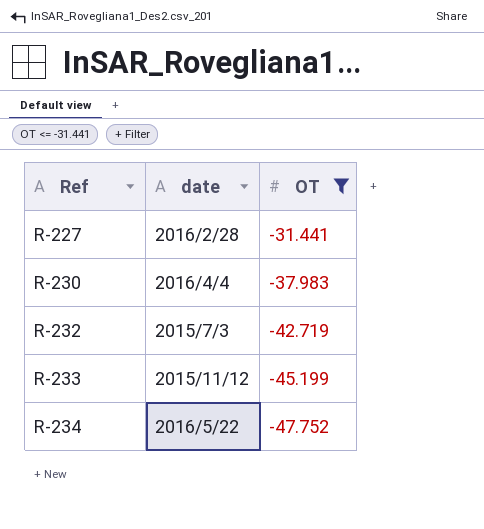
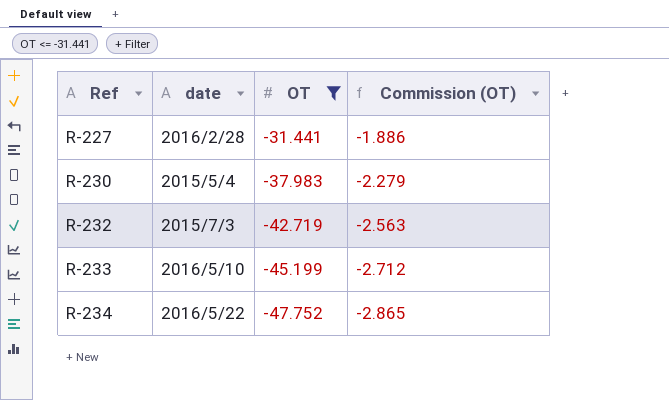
column Commission (OT) | formula: none -> [OT] * 0.06
R-230 | date: 2016/4/4 -> 2015/5/4
R-233 | date: 2015/11/12 -> 2016/5/10

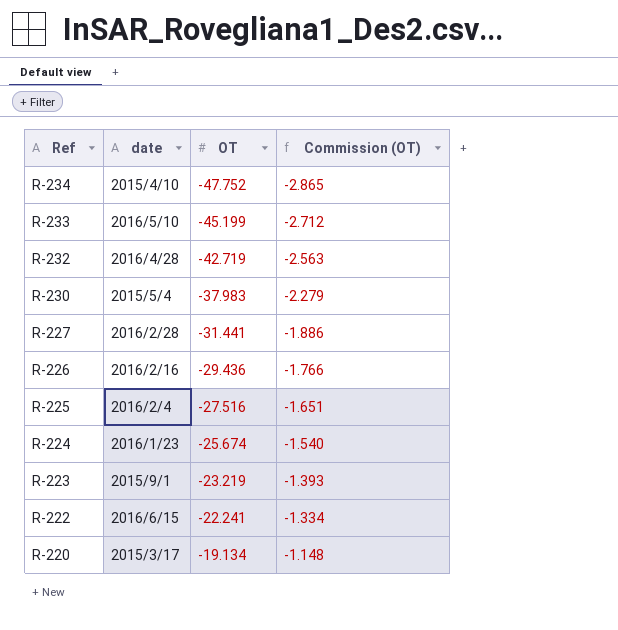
filter: OT <= -31.441 -> none
row order: Ref ascending -> Ref descending
R-234 | date: 2016/5/22 -> 2015/4/10
R-232 | date: 2015/7/3 -> 2016/4/28

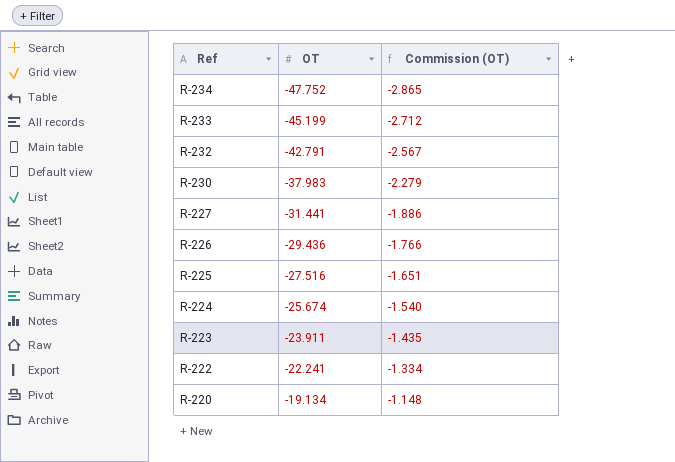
column date | position: 2 -> none
R-232 | OT: -42.719 -> -42.791
R-232 | Commission (OT): -2.563 -> -2.567
R-223 | OT: -23.219 -> -23.911
R-223 | Commission (OT): -1.393 -> -1.435

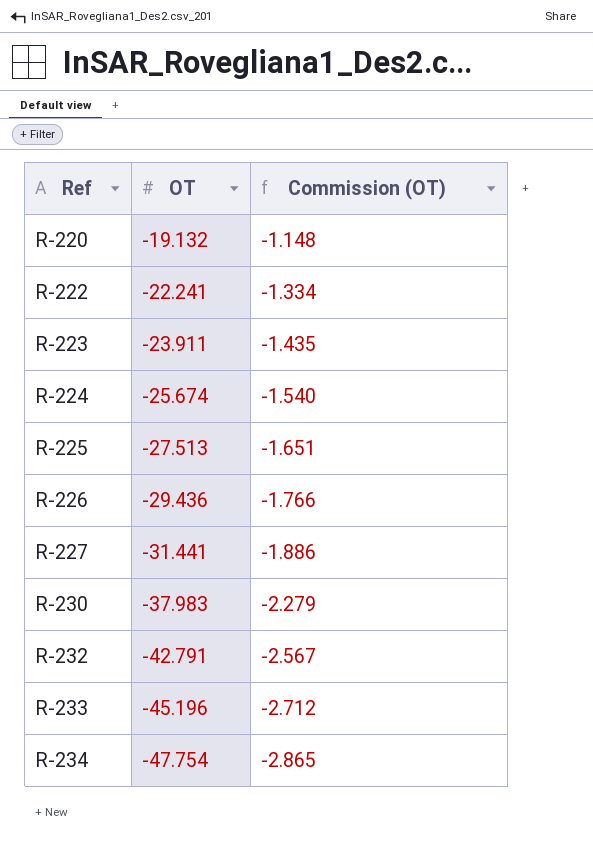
row order: Ref descending -> Ref ascending
R-220 | OT: -19.134 -> -19.132
R-225 | OT: -27.516 -> -27.513
R-233 | OT: -45.199 -> -45.196
R-234 | OT: -47.752 -> -47.754

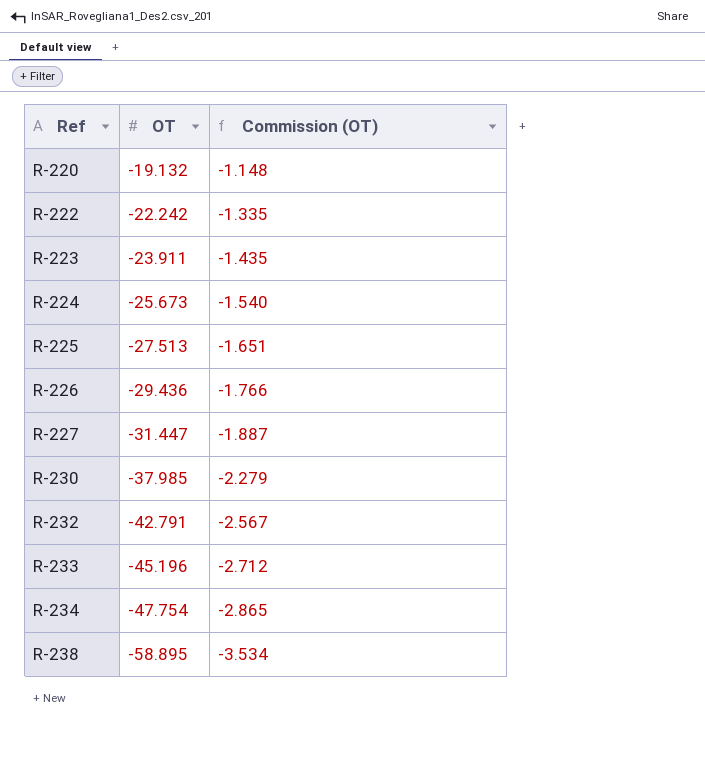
R-222 | OT: -22.241 -> -22.242
R-222 | Commission (OT): -1.334 -> -1.335
R-224 | OT: -25.674 -> -25.673
R-227 | OT: -31.441 -> -31.447
R-227 | Commission (OT): -1.886 -> -1.887
R-230 | OT: -37.983 -> -37.985
row R-238: none -> -58.895 | -3.534

